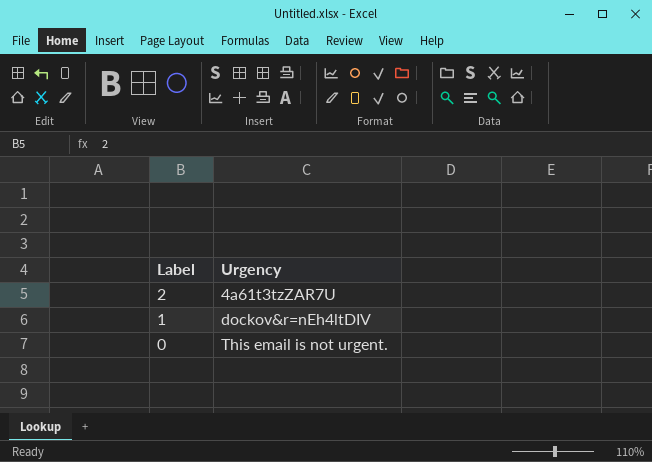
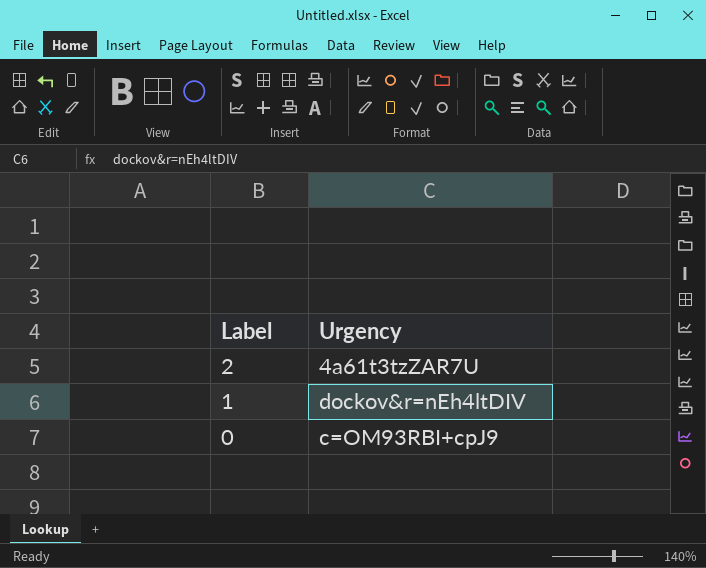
0 | Urgency: This email is not urgent. -> c=OM93RBI+cpJ9

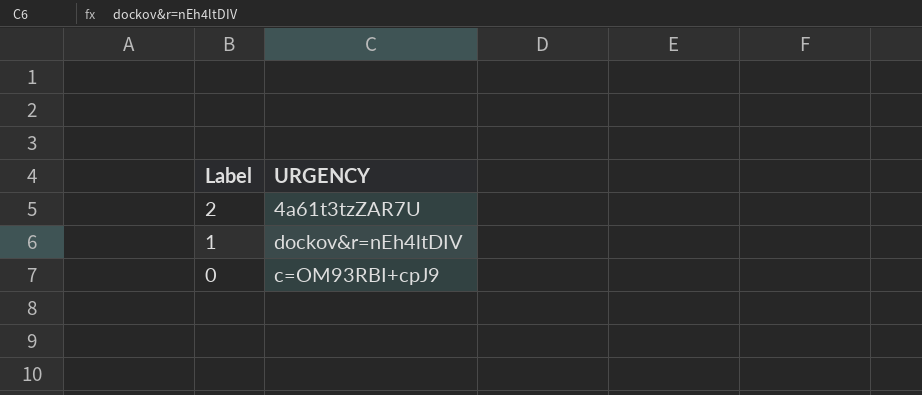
column name: Urgency -> URGENCY

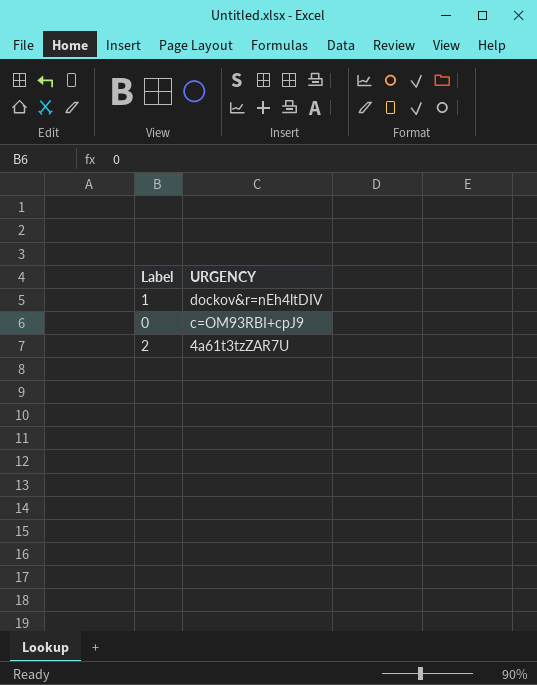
row order: Label descending -> URGENCY descending

